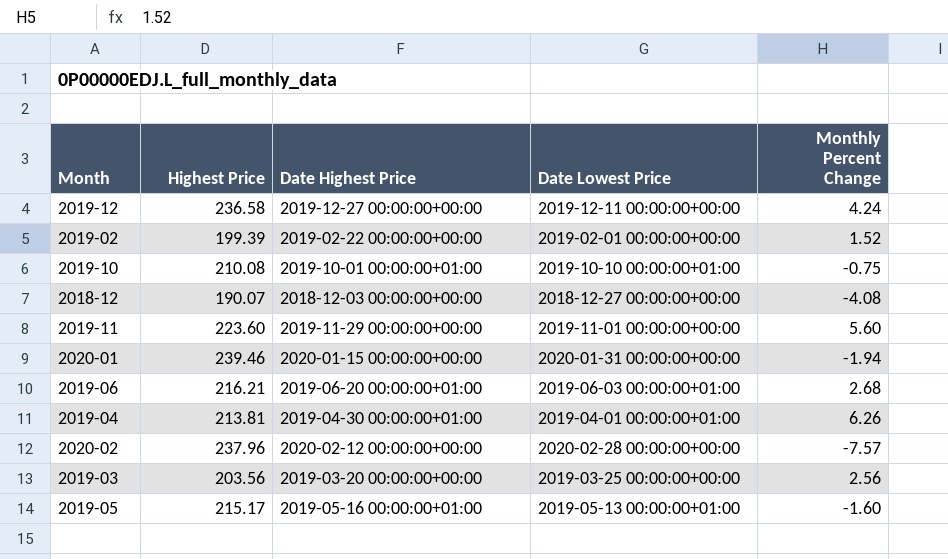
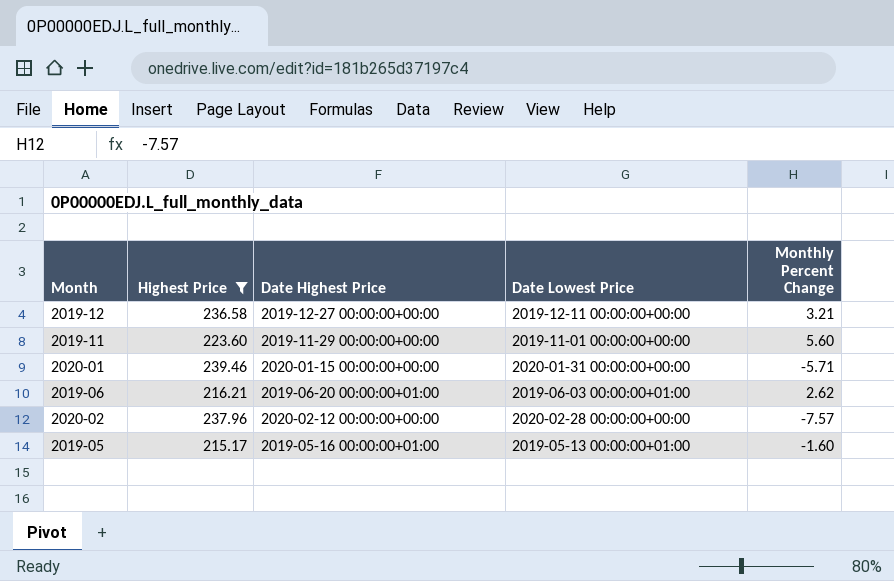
filter: none -> Highest Price >= 215.17
2019-12 | Monthly Percent Change: 4.24 -> 3.21
2020-01 | Monthly Percent Change: -1.94 -> -5.71
2019-06 | Monthly Percent Change: 2.68 -> 2.62

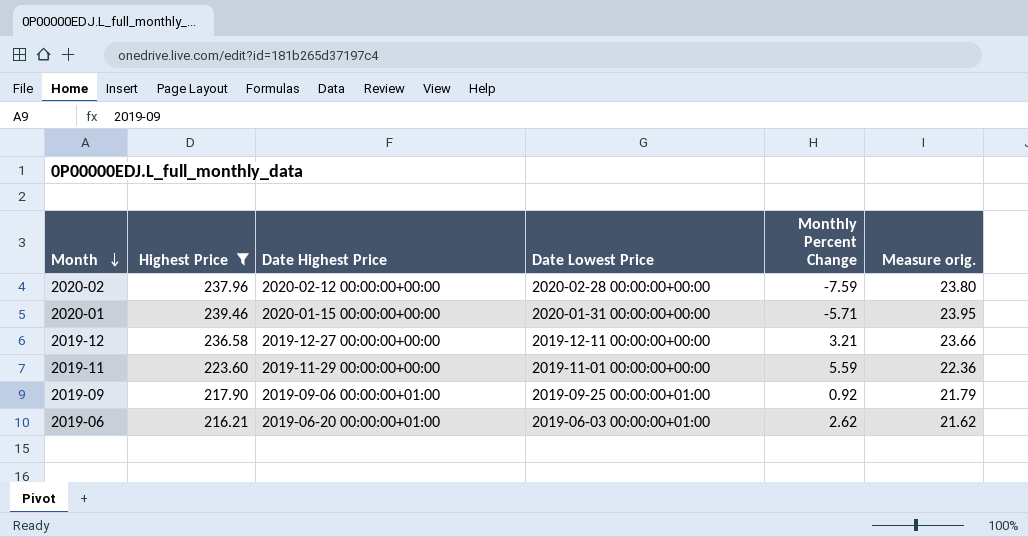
row order: none -> Month descending
column Measure orig. | formula: none -> [Highest Price] * 0.1
row 2019-05: 215.17 | 2019-05-16 00:00:00+01:00 | 2019-05-13 00:00:00+01:00 | -1.60 -> none
2020-02 | Monthly Percent Change: -7.57 -> -7.59
2019-11 | Monthly Percent Change: 5.60 -> 5.59
row 2019-09: none -> 217.90 | 2019-09-06 00:00:00+01:00 | 2019-09-25 00:00:00+01:00 | 0.92 | 21.79

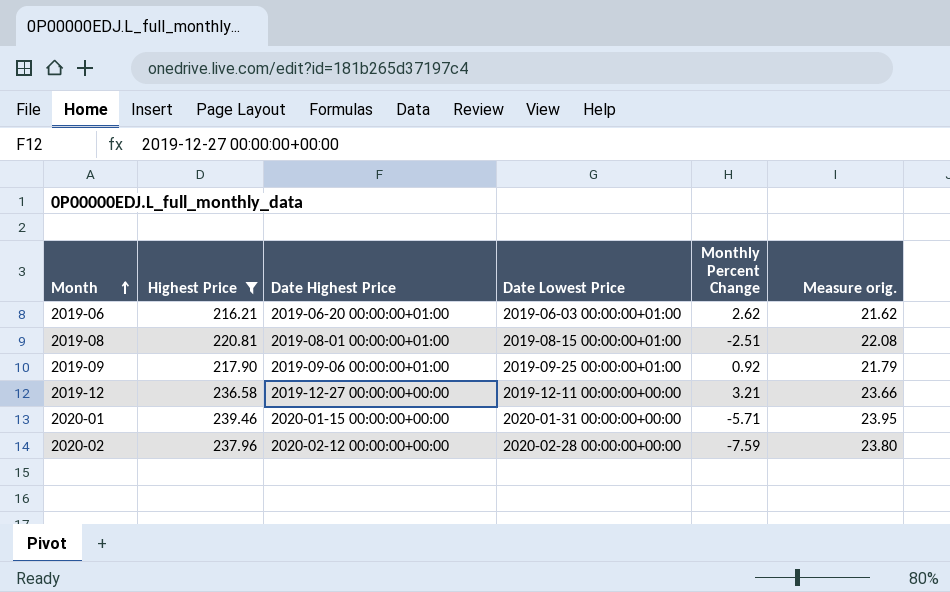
row order: Month descending -> Month ascending
row 2019-11: 223.60 | 2019-11-29 00:00:00+00:00 | 2019-11-01 00:00:00+00:00 | 5.59 | 22.36 -> none
row 2019-08: none -> 220.81 | 2019-08-01 00:00:00+01:00 | 2019-08-15 00:00:00+01:00 | -2.51 | 22.08

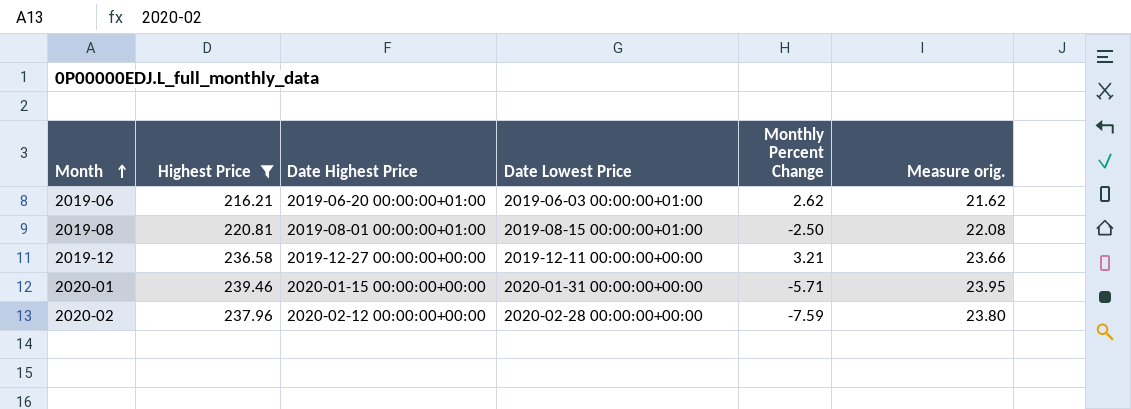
row 2019-09: 217.90 | 2019-09-06 00:00:00+01:00 | 2019-09-25 00:00:00+01:00 | 0.92 | 21.79 -> none
2019-08 | Monthly Percent Change: -2.51 -> -2.50

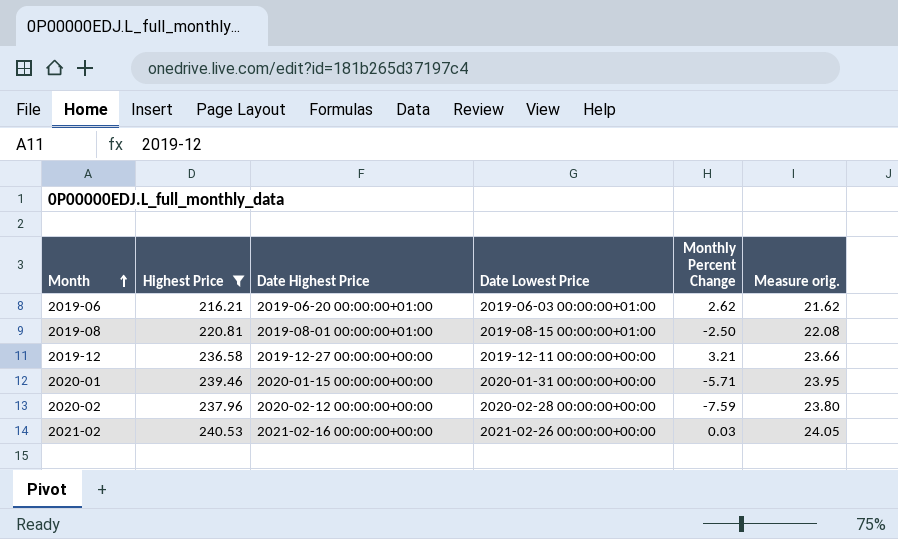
row 2021-02: none -> 240.53 | 2021-02-16 00:00:00+00:00 | 2021-02-26 00:00:00+00:00 | 0.03 | 24.05

